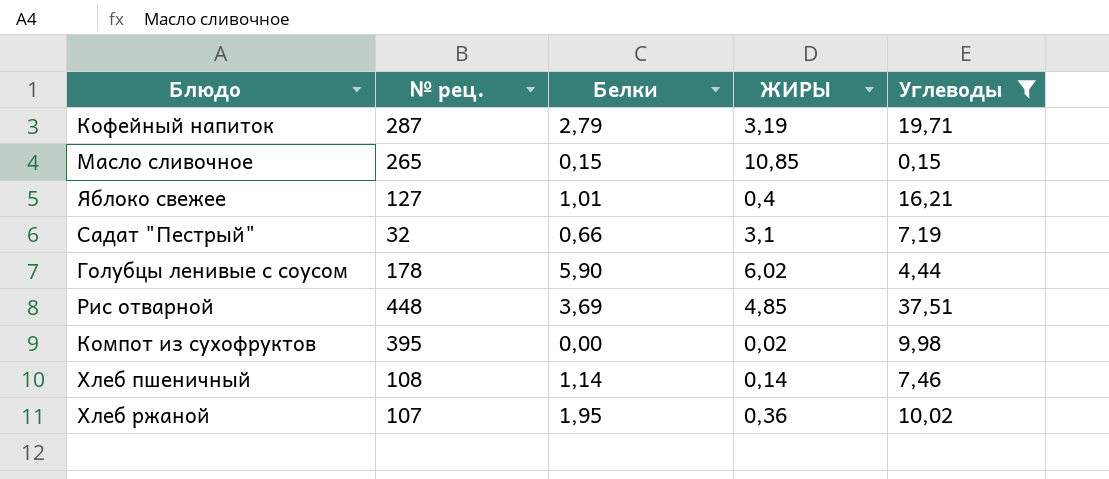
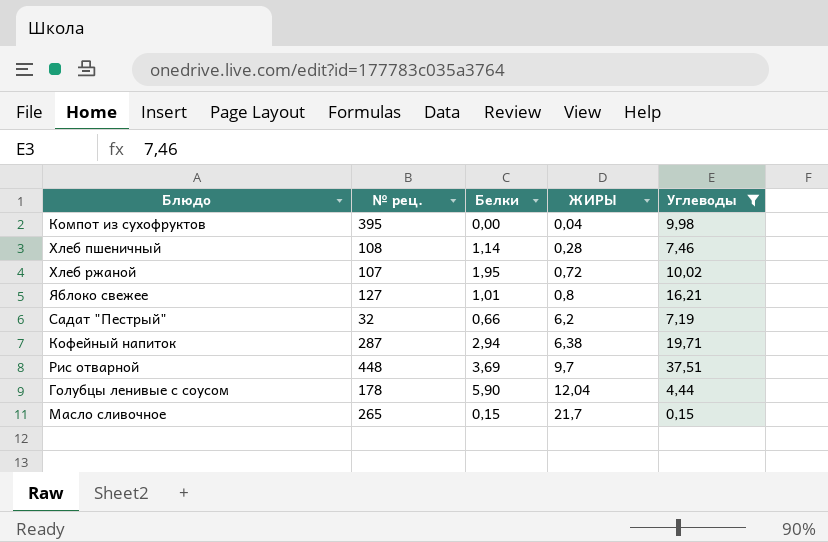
row order: none -> ЖИРЫ ascending
Компот из сухофруктов | ЖИРЫ: 0,02 -> 0,04
Хлеб пшеничный | ЖИРЫ: 0,14 -> 0,28
Хлеб ржаной | ЖИРЫ: 0,36 -> 0,72
Яблоко свежее | ЖИРЫ: 0,4 -> 0,8
Садат "Пестрый" | ЖИРЫ: 3,1 -> 6,2
Кофейный напиток | Белки: 2,79 -> 2,94
Кофейный напиток | ЖИРЫ: 3,19 -> 6,38
Рис отварной | ЖИРЫ: 4,85 -> 9,7
Голубцы ленивые с соусом | ЖИРЫ: 6,02 -> 12,04
Масло сливочное | ЖИРЫ: 10,85 -> 21,7

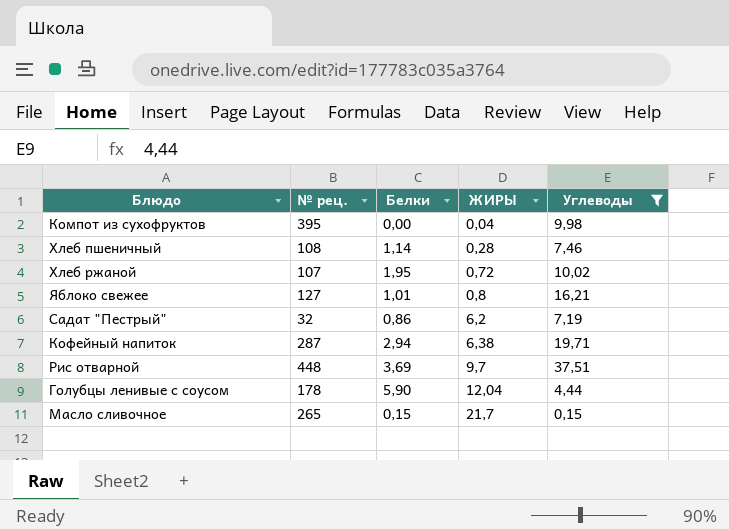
Садат "Пестрый" | Белки: 0,66 -> 0,86

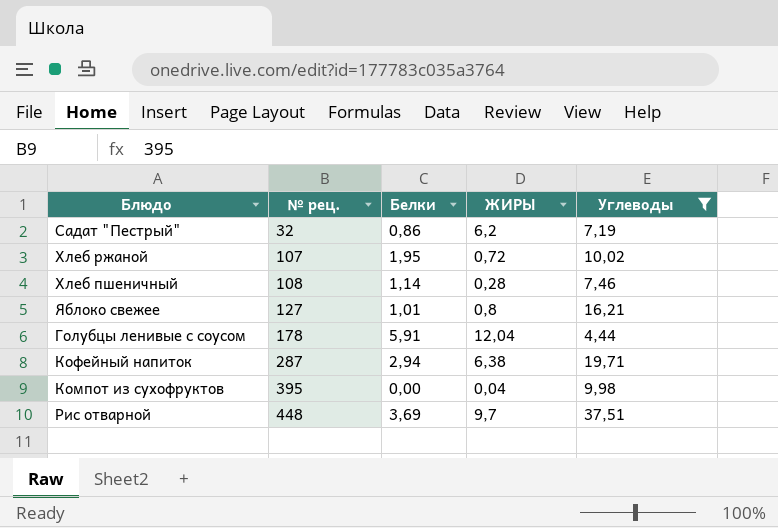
row order: ЖИРЫ ascending -> № рец. ascending
row Масло сливочное: 265 | 0,15 | 21,7 | 0,15 -> none
Голубцы ленивые с соусом | Белки: 5,90 -> 5,91

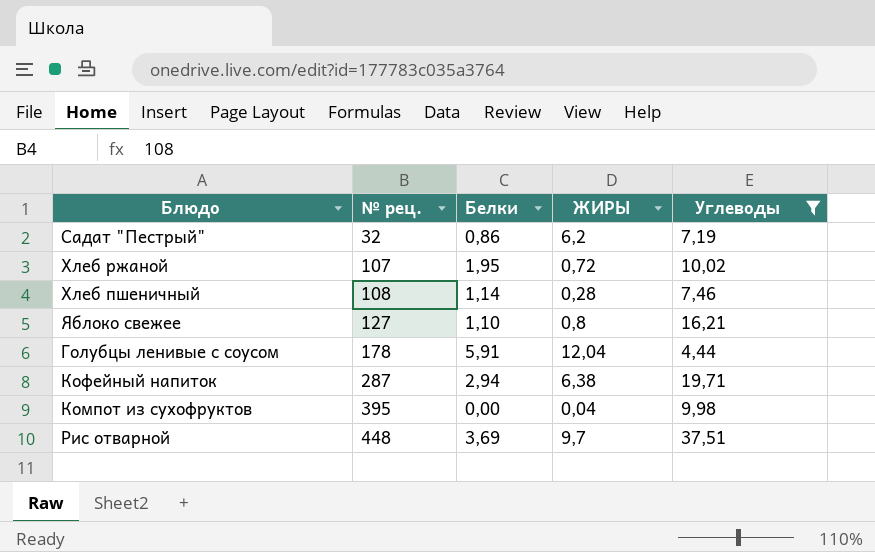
Яблоко свежее | Белки: 1,01 -> 1,10

